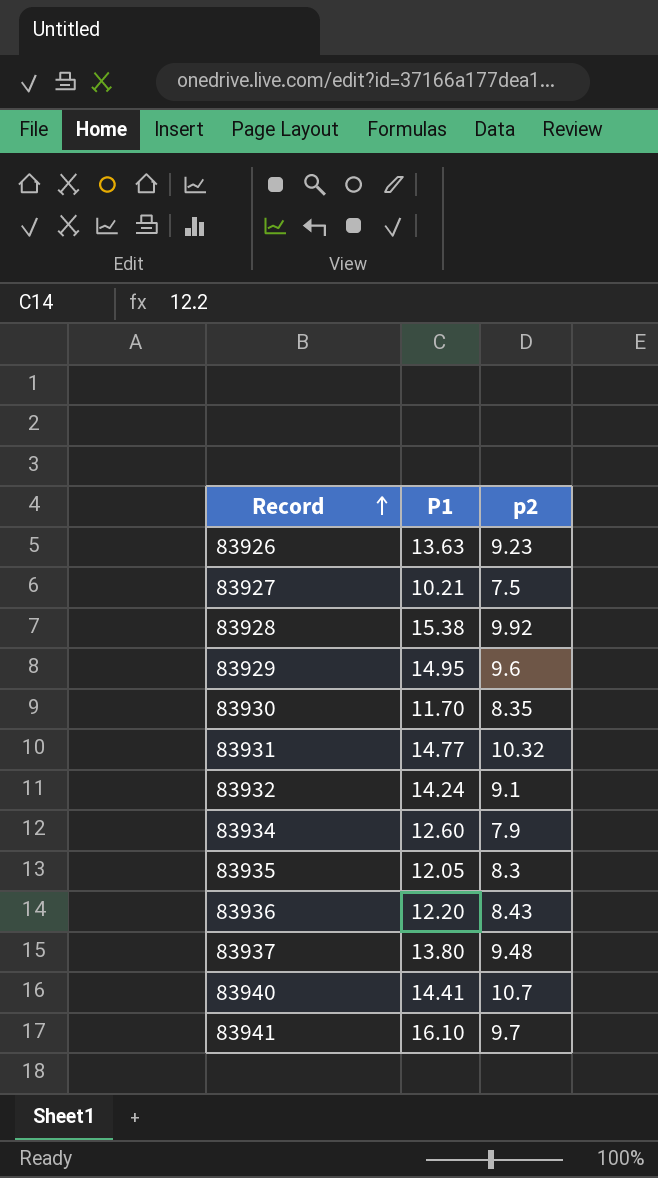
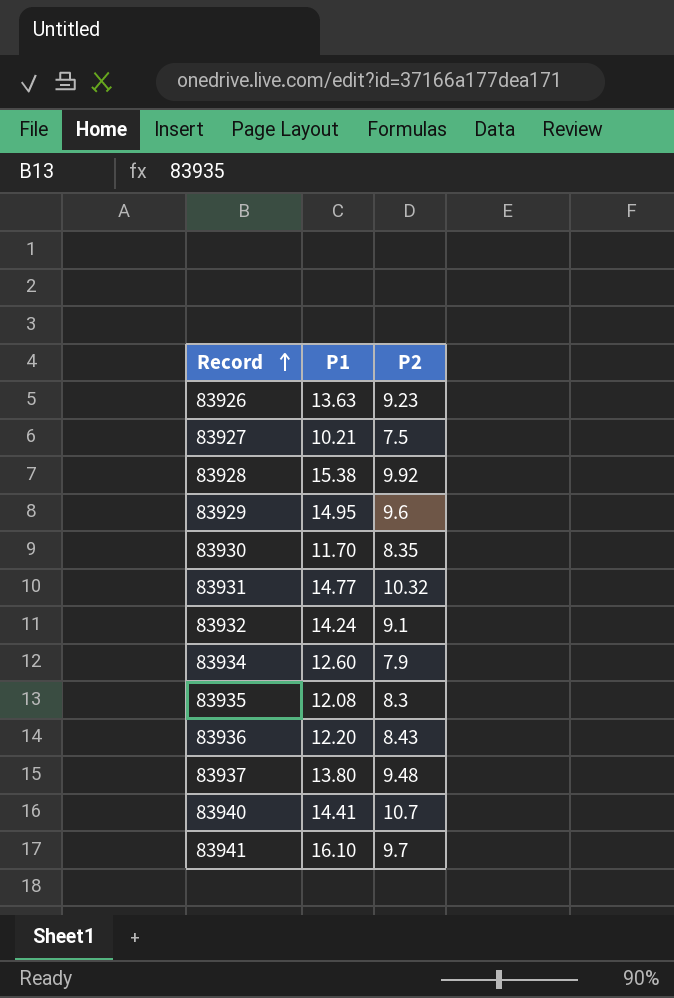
column name: p2 -> P2
83935 | P1: 12.05 -> 12.08

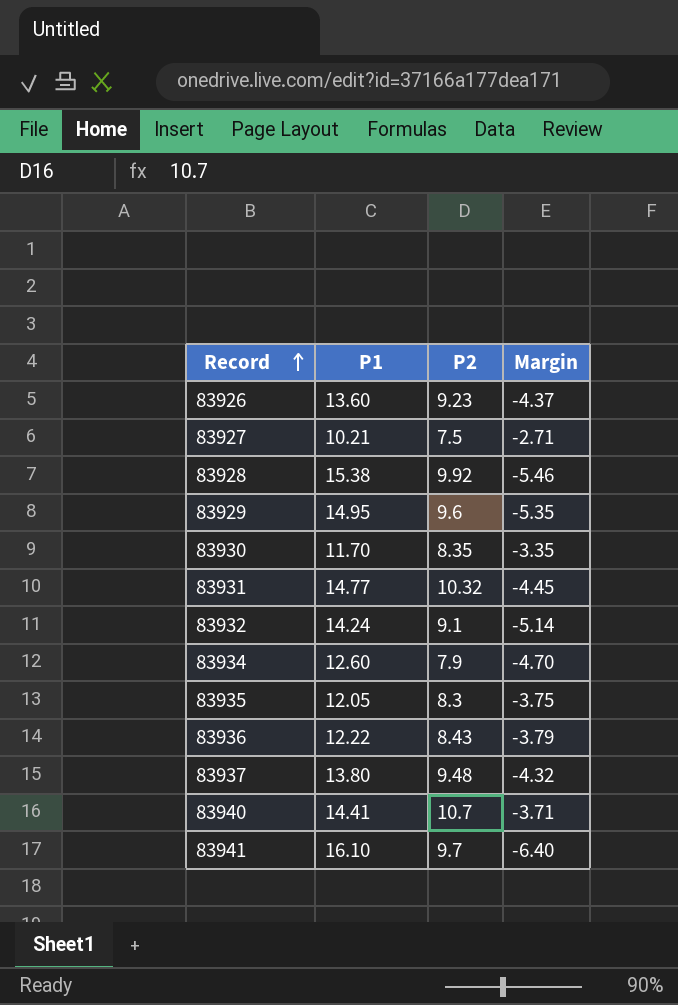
column Margin | formula: none -> [P2] - [P1]
83926 | P1: 13.63 -> 13.60
83935 | P1: 12.08 -> 12.05
83936 | P1: 12.20 -> 12.22

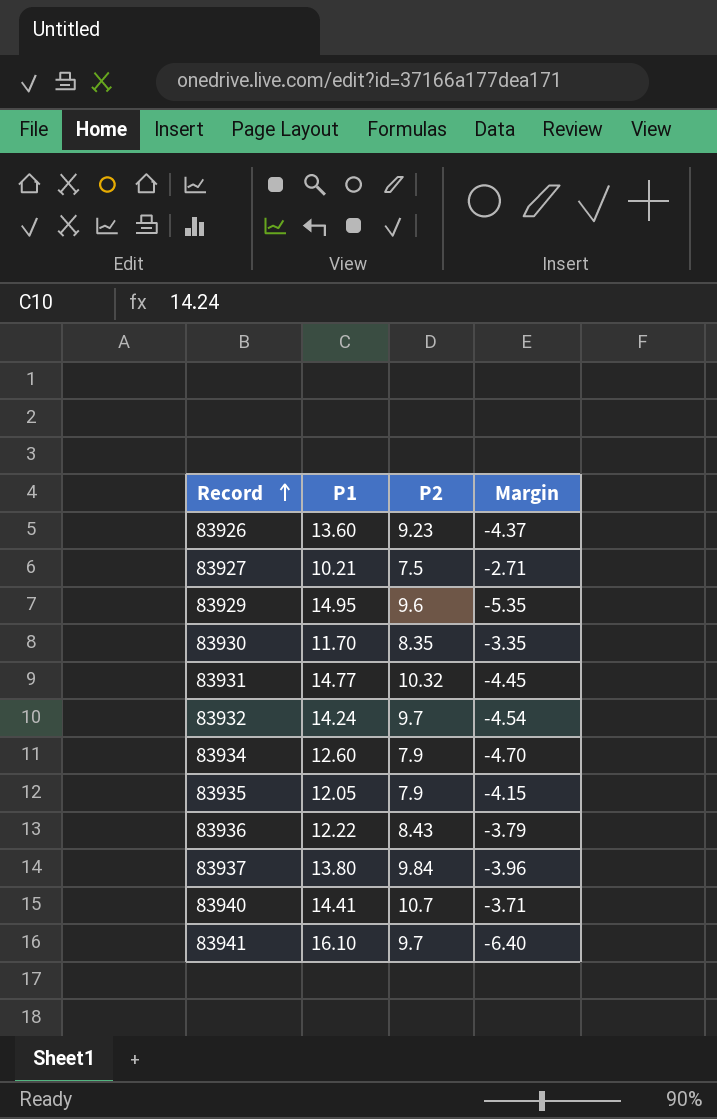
row 83928: 15.38 | 9.92 | -5.46 -> none
83932 | P2: 9.1 -> 9.7
83932 | Margin: -5.14 -> -4.54
83935 | P2: 8.3 -> 7.9
83935 | Margin: -3.75 -> -4.15
83937 | P2: 9.48 -> 9.84
83937 | Margin: -4.32 -> -3.96

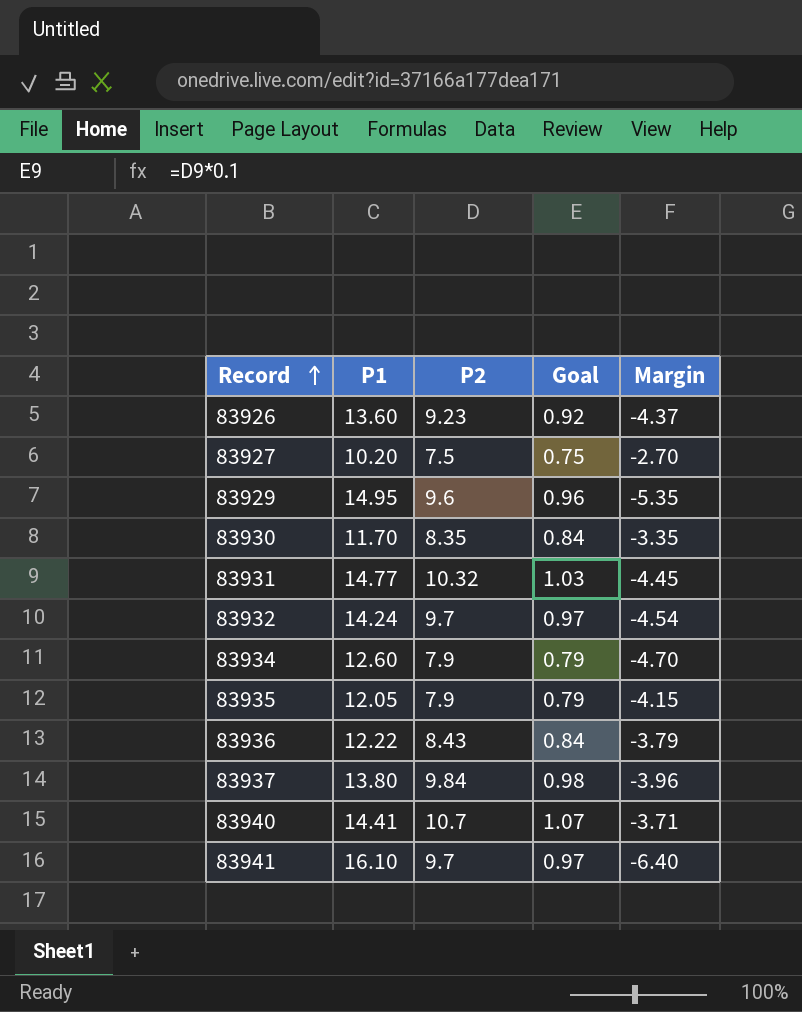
column Goal | formula: none -> [P2] * 0.1
83927 | P1: 10.21 -> 10.20
83927 | Margin: -2.71 -> -2.70

